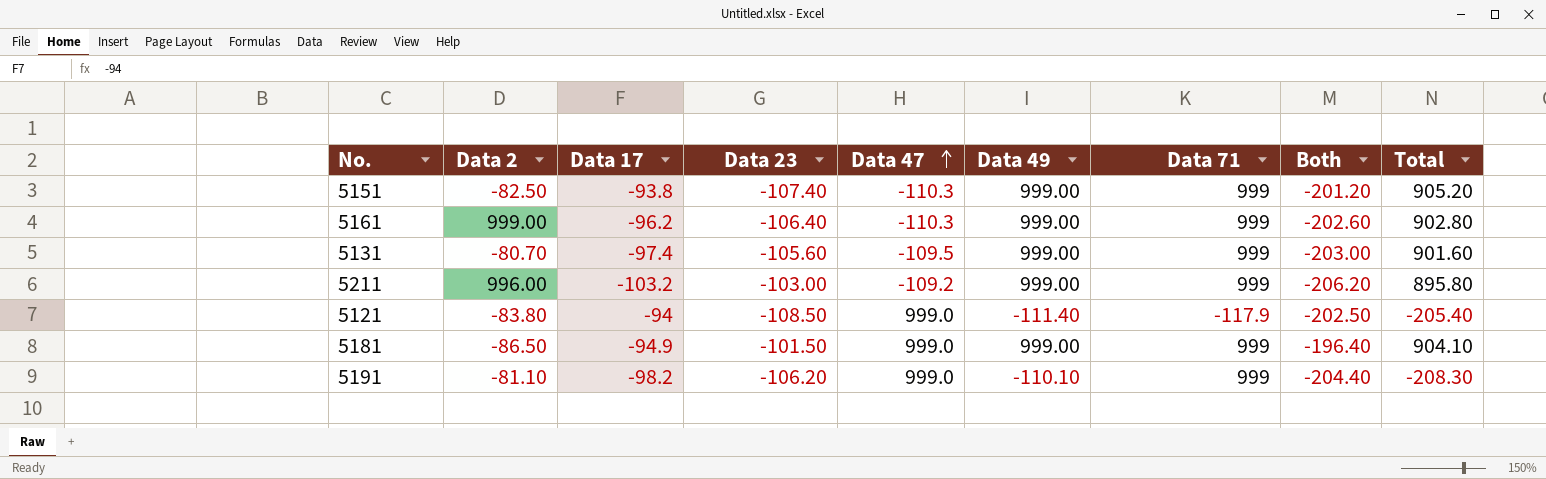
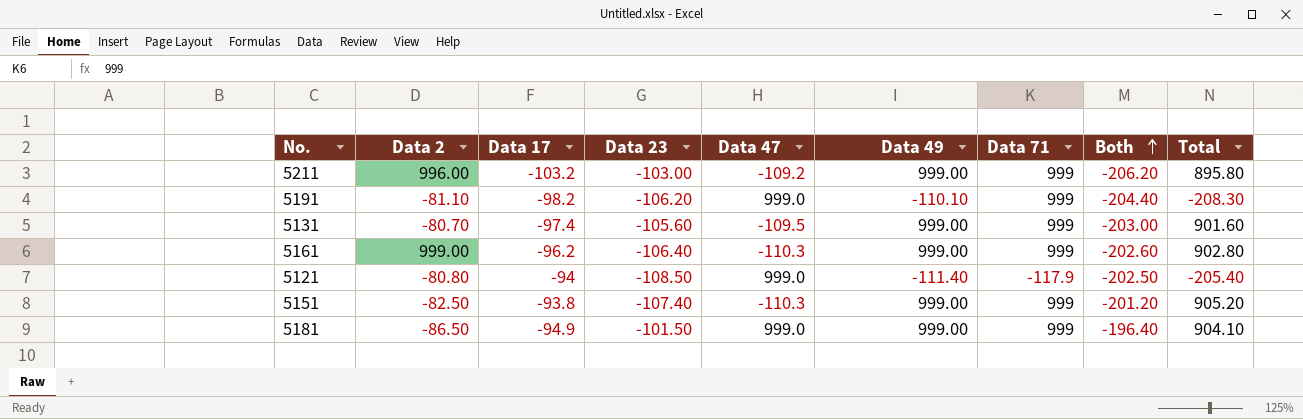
row order: Data 47 ascending -> Both ascending
5121 | Data 2: -83.80 -> -80.80

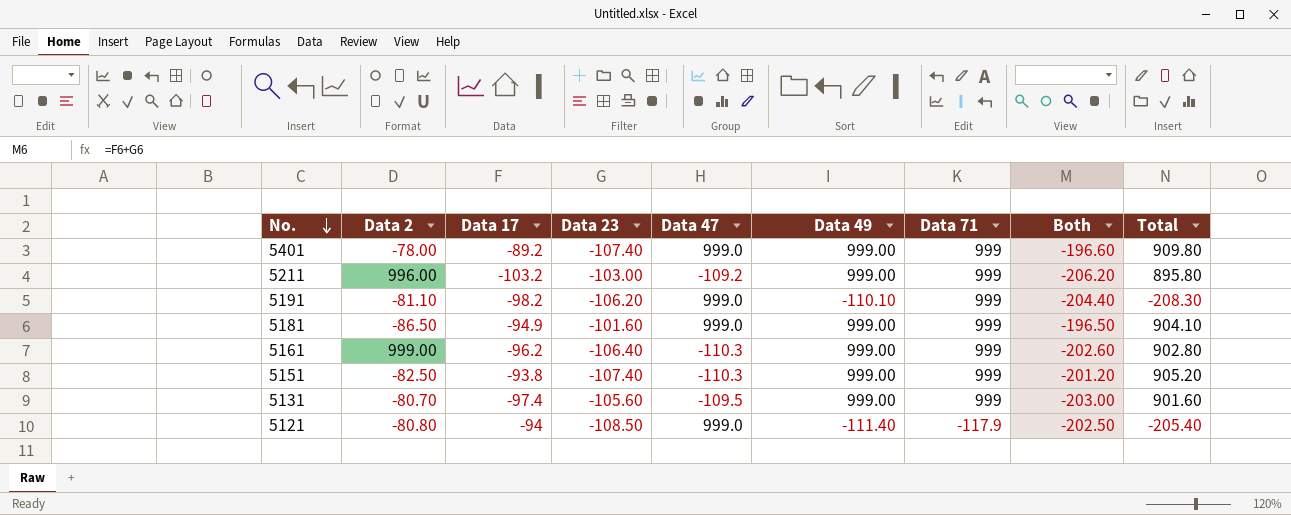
row order: Both ascending -> No. descending
row 5401: none -> -78.00 | -89.2 | -107.40 | 999.0 | 999.00 | 999 | -196.60 | 909.80
5181 | Data 23: -101.50 -> -101.60
5181 | Both: -196.40 -> -196.50

